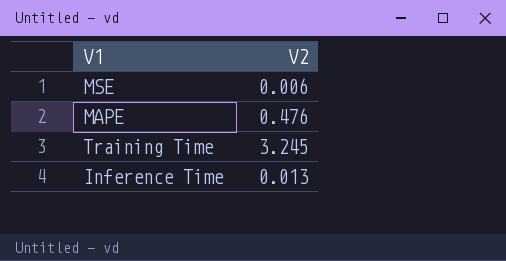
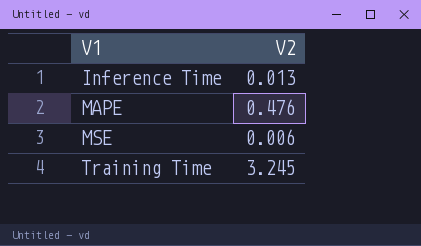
row order: none -> V1 ascending

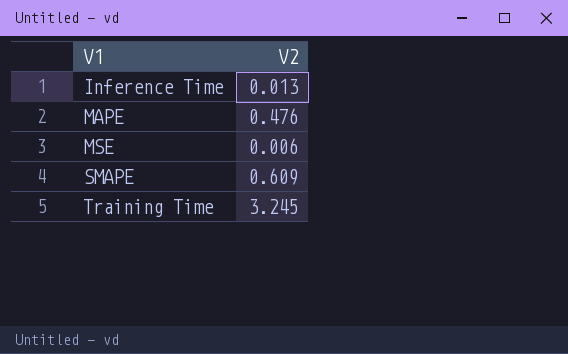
row SMAPE: none -> 0.609

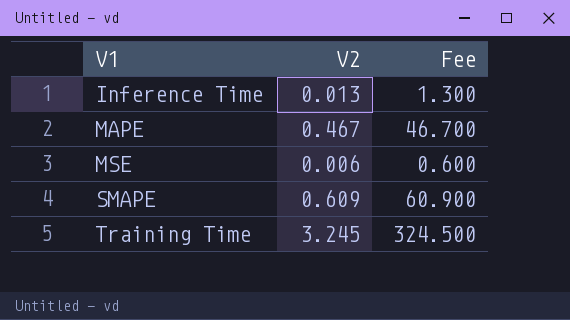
column Fee | formula: none -> [V2] * 100
MAPE | V2: 0.476 -> 0.467

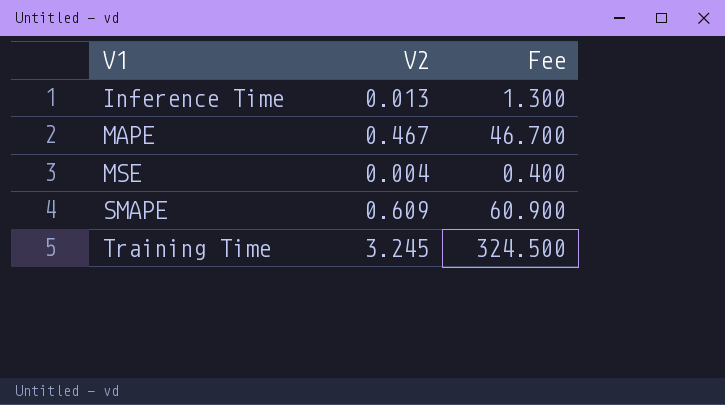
MSE | V2: 0.006 -> 0.004
MSE | Fee: 0.600 -> 0.400

